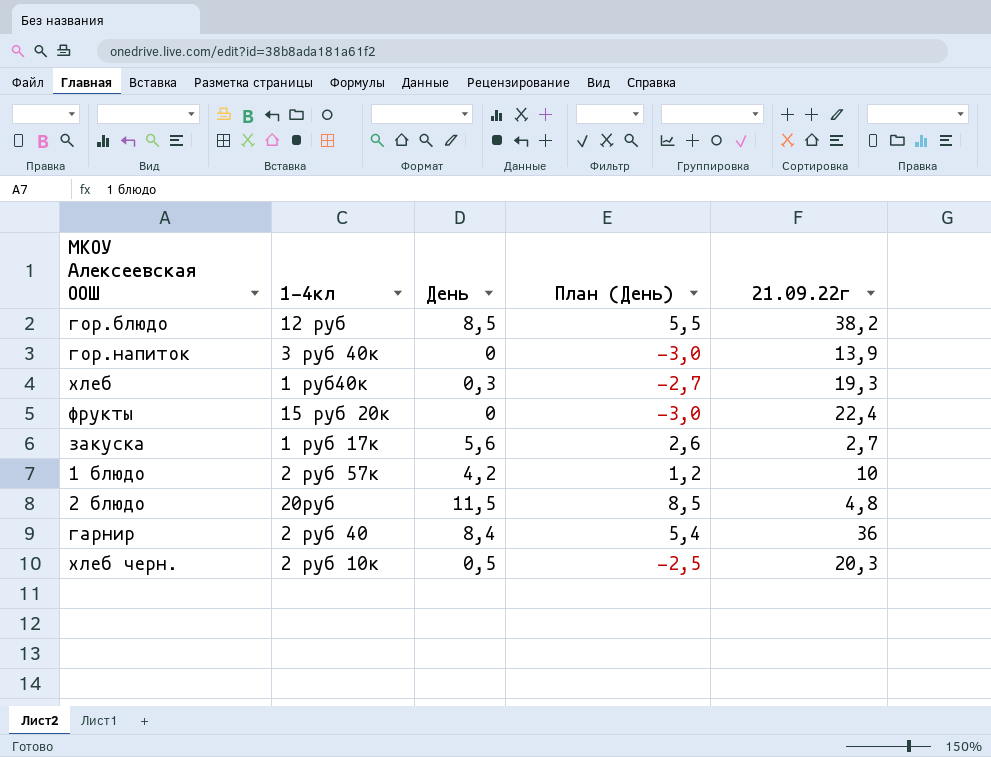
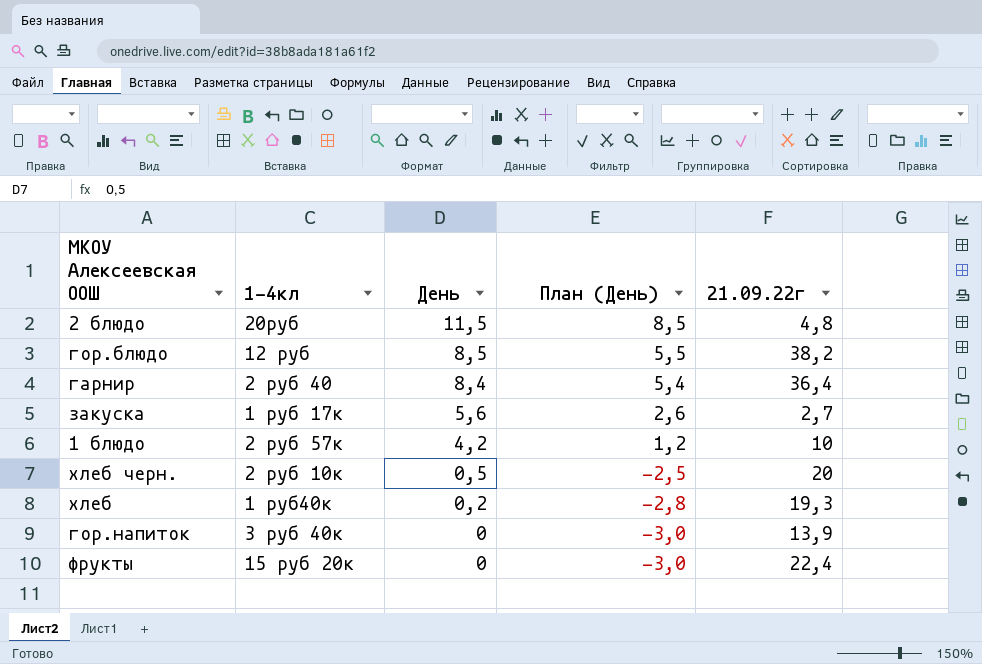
row order: none -> День descending
гарнир | 21.09.22г: 36 -> 36,4
хлеб черн. | 21.09.22г: 20,3 -> 20
хлеб | День: 0,3 -> 0,2
хлеб | План (День): -2,7 -> -2,8

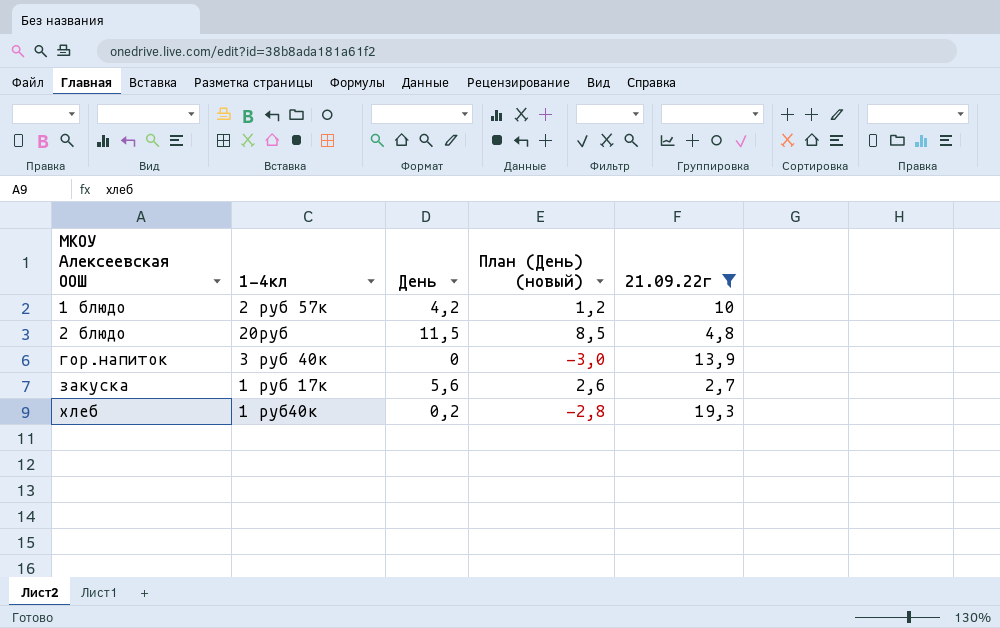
filter: none -> 21.09.22г <= 19,3
row order: День descending -> МКОУ Алексеевская ООШ ascending
column name: План (День) -> План (День) (новый)

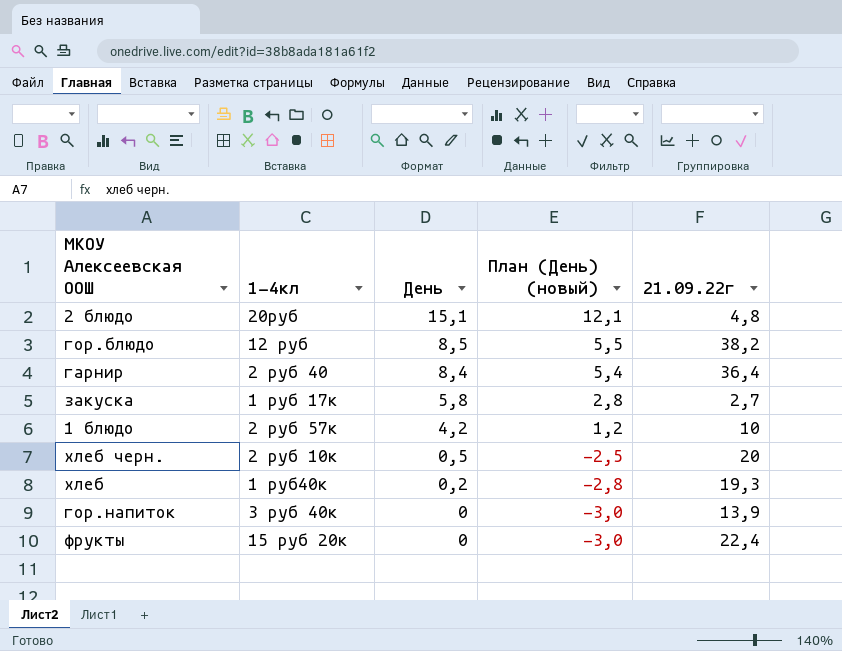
filter: 21.09.22г <= 19,3 -> none
row order: МКОУ Алексеевская ООШ ascending -> День descending
2 блюдо | День: 11,5 -> 15,1
2 блюдо | План (День) (новый): 8,5 -> 12,1
закуска | День: 5,6 -> 5,8
закуска | План (День) (новый): 2,6 -> 2,8

